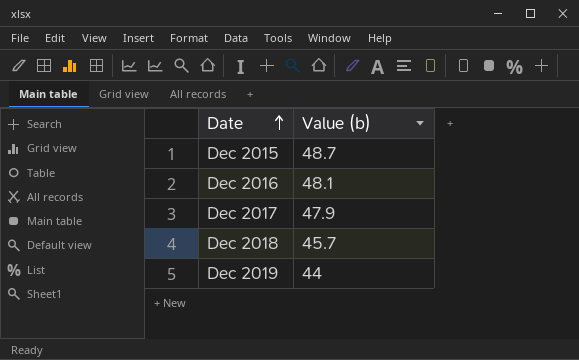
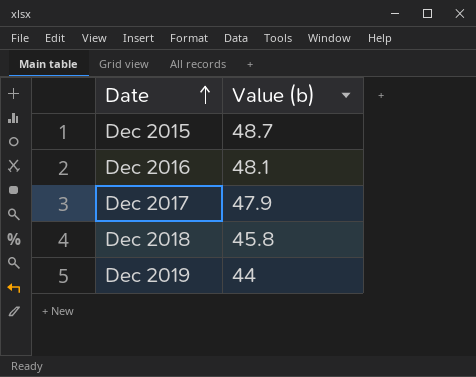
Dec 2018 | Value (b): 45.7 -> 45.8

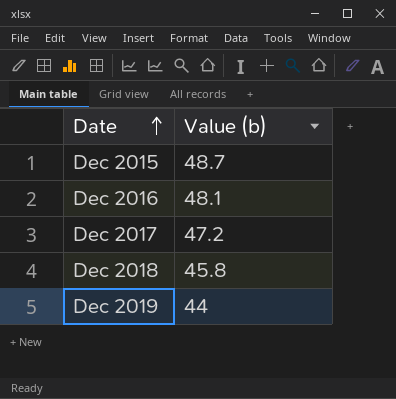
Dec 2017 | Value (b): 47.9 -> 47.2

